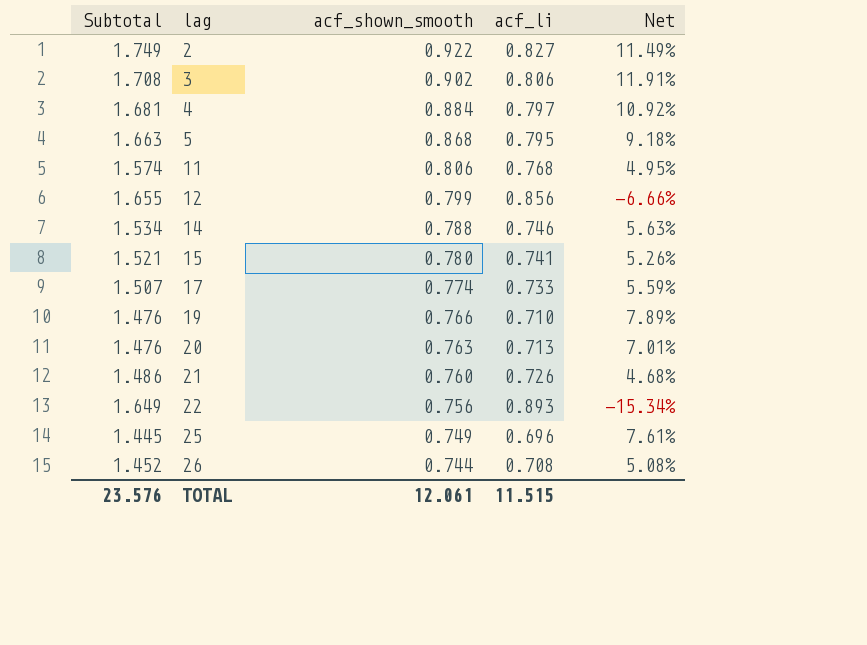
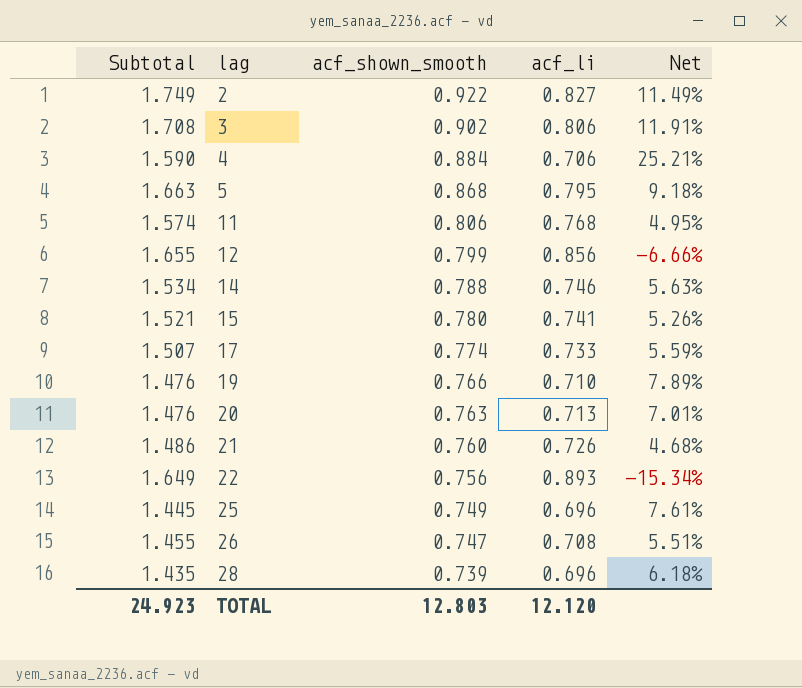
4 | Subtotal: 1.681 -> 1.590
4 | acf_li: 0.797 -> 0.706
4 | Net: 10.92% -> 25.21%
26 | Subtotal: 1.452 -> 1.455
26 | acf_shown_smooth: 0.744 -> 0.747
26 | Net: 5.08% -> 5.51%
row 28: none -> 1.435 | 0.739 | 0.696 | 6.18%
TOTAL | Subtotal: 23.576 -> 24.923
TOTAL | acf_shown_smooth: 12.061 -> 12.803
TOTAL | acf_li: 11.515 -> 12.120

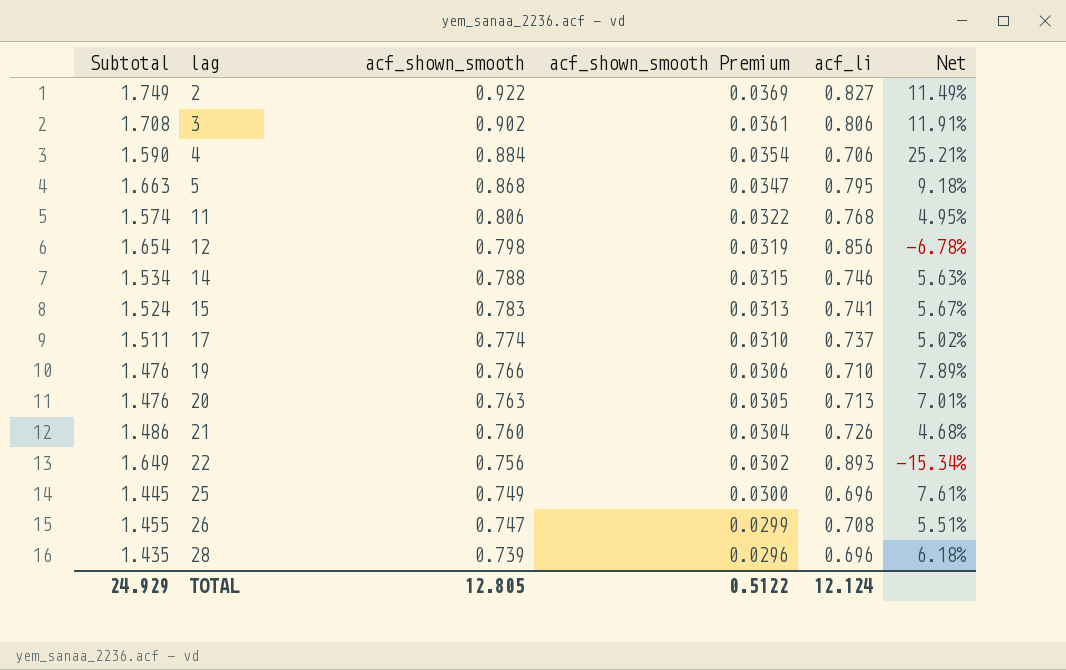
column acf_shown_smooth Premium | formula: none -> [acf_shown_smooth] * 0.04
12 | Subtotal: 1.655 -> 1.654
12 | acf_shown_smooth: 0.799 -> 0.798
12 | Net: -6.66% -> -6.78%
15 | Subtotal: 1.521 -> 1.524
15 | acf_shown_smooth: 0.780 -> 0.783
15 | Net: 5.26% -> 5.67%
17 | Subtotal: 1.507 -> 1.511
17 | acf_li: 0.733 -> 0.737
17 | Net: 5.59% -> 5.02%
TOTAL | Subtotal: 24.923 -> 24.929
TOTAL | acf_shown_smooth: 12.803 -> 12.805
TOTAL | acf_li: 12.120 -> 12.124

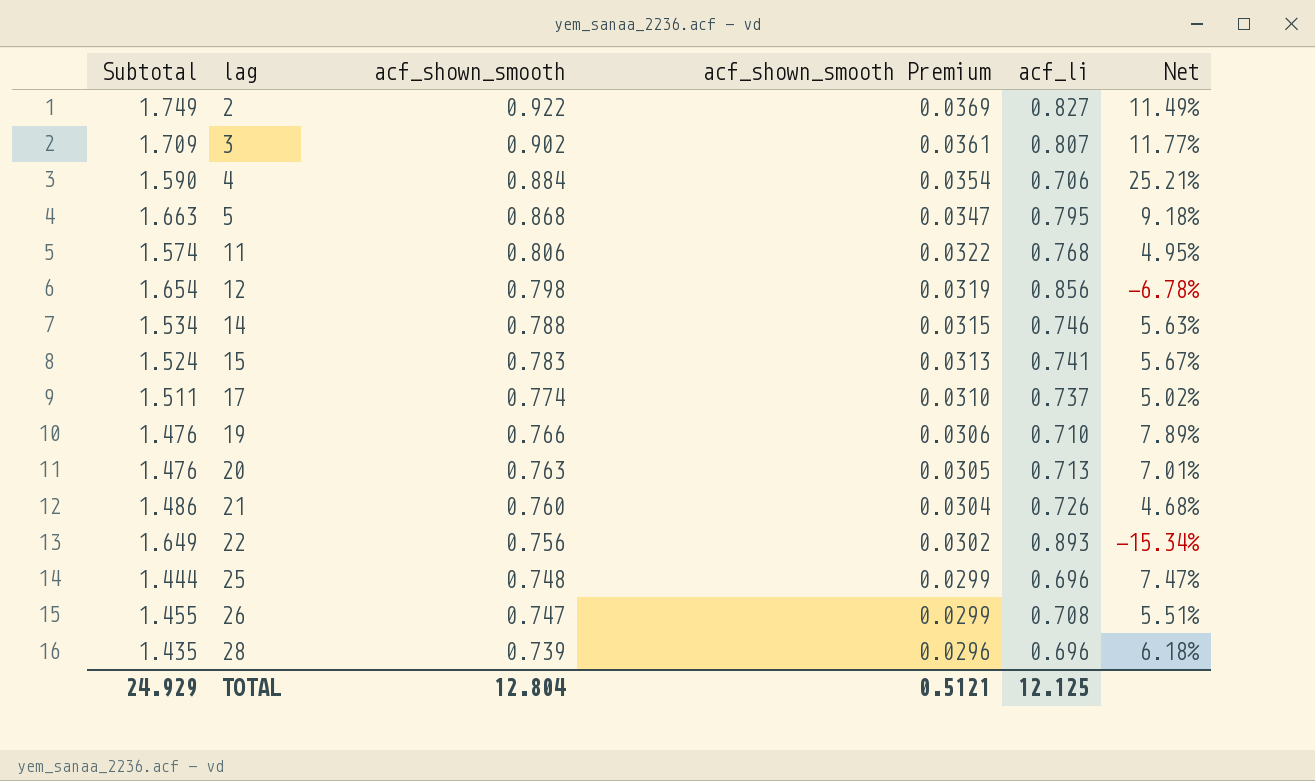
3 | Subtotal: 1.708 -> 1.709
3 | acf_li: 0.806 -> 0.807
3 | Net: 11.91% -> 11.77%
25 | Subtotal: 1.445 -> 1.444
25 | acf_shown_smooth: 0.749 -> 0.748
25 | acf_shown_smooth Premium: 0.0300 -> 0.0299
25 | Net: 7.61% -> 7.47%
TOTAL | acf_shown_smooth: 12.805 -> 12.804
TOTAL | acf_shown_smooth Premium: 0.5122 -> 0.5121
TOTAL | acf_li: 12.124 -> 12.125

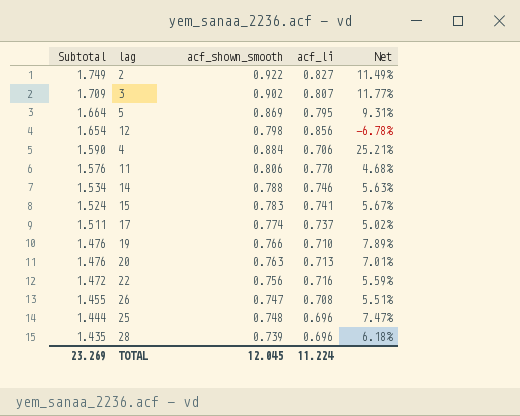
row order: lag ascending -> Subtotal descending
column acf_shown_smooth Premium | formula: [acf_shown_smooth] * 0.04 -> none
row 21: 1.486 | 0.760 | 0.0304 | 0.726 | 4.68% -> none
5 | Subtotal: 1.663 -> 1.664
5 | acf_shown_smooth: 0.868 -> 0.869
5 | Net: 9.18% -> 9.31%
11 | Subtotal: 1.574 -> 1.576
11 | acf_li: 0.768 -> 0.770
11 | Net: 4.95% -> 4.68%
22 | Subtotal: 1.649 -> 1.472
22 | acf_li: 0.893 -> 0.716
22 | Net: -15.34% -> 5.59%
TOTAL | Subtotal: 24.929 -> 23.269
TOTAL | acf_shown_smooth: 12.804 -> 12.045
TOTAL | acf_li: 12.125 -> 11.224

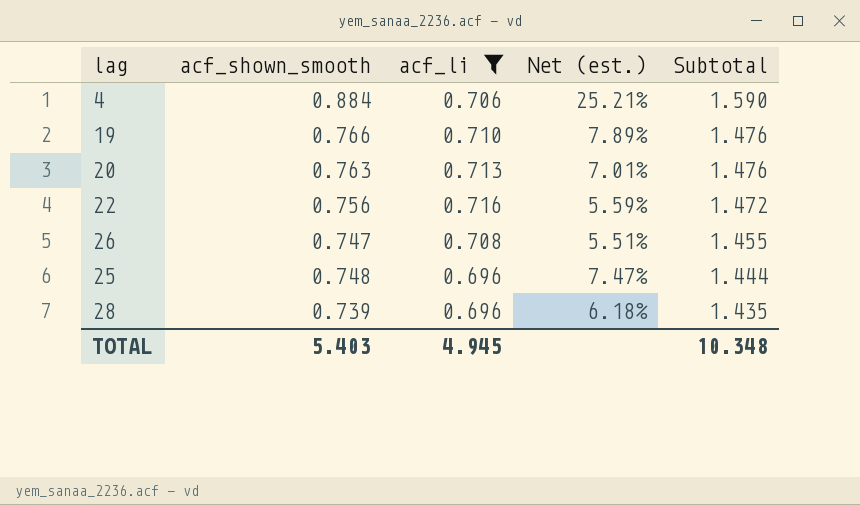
filter: none -> acf_li <= 0.716
column name: Net -> Net (est.)
column Subtotal | position: 1 -> 5
TOTAL | acf_shown_smooth: 12.045 -> 5.403
TOTAL | acf_li: 11.224 -> 4.945
TOTAL | Subtotal: 23.269 -> 10.348

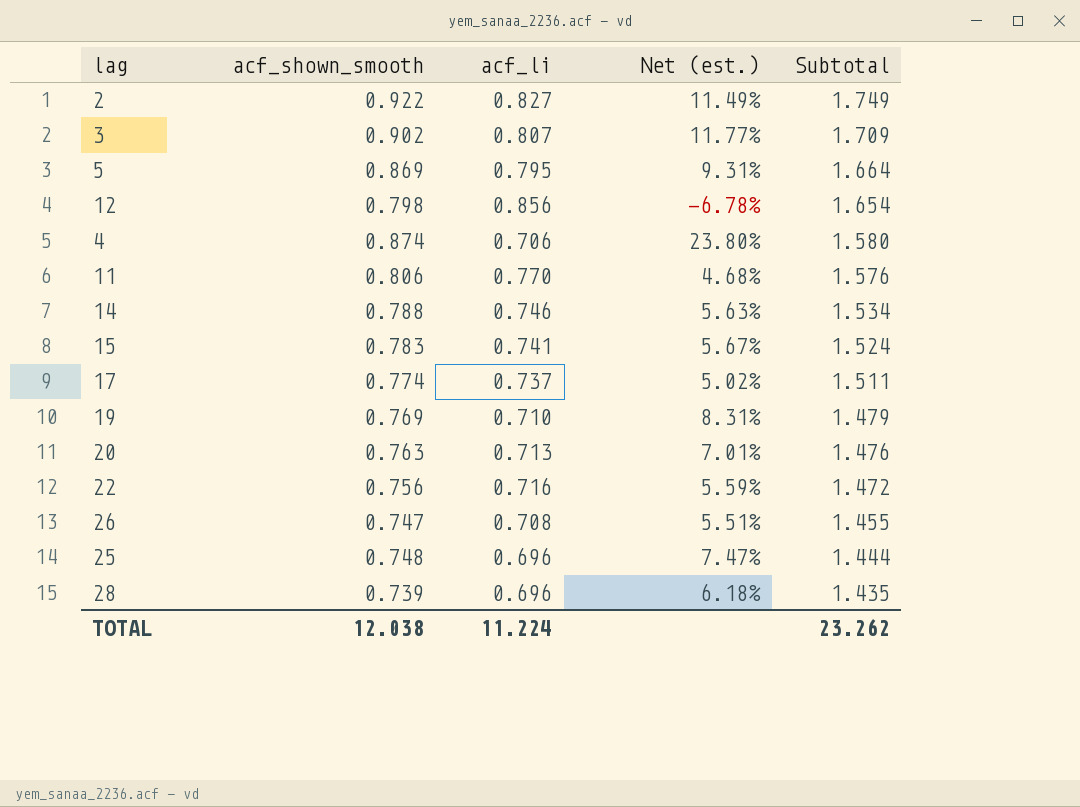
filter: acf_li <= 0.716 -> none
4 | acf_shown_smooth: 0.884 -> 0.874
4 | Net (est.): 25.21% -> 23.80%
4 | Subtotal: 1.590 -> 1.580
19 | acf_shown_smooth: 0.766 -> 0.769
19 | Net (est.): 7.89% -> 8.31%
19 | Subtotal: 1.476 -> 1.479
TOTAL | acf_shown_smooth: 5.403 -> 12.038
TOTAL | acf_li: 4.945 -> 11.224
TOTAL | Subtotal: 10.348 -> 23.262

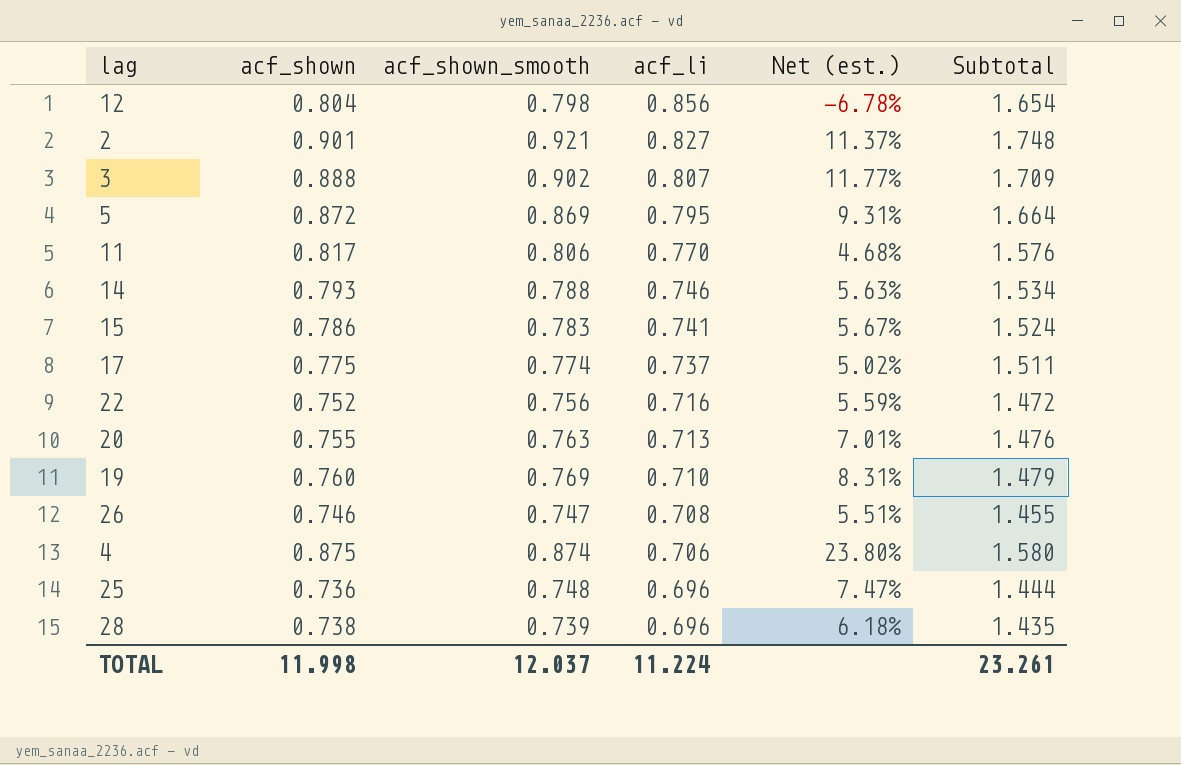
row order: Subtotal descending -> acf_li descending
column acf_shown | position: none -> 2
2 | acf_shown_smooth: 0.922 -> 0.921
2 | Net (est.): 11.49% -> 11.37%
2 | Subtotal: 1.749 -> 1.748
TOTAL | acf_shown_smooth: 12.038 -> 12.037
TOTAL | Subtotal: 23.262 -> 23.261

